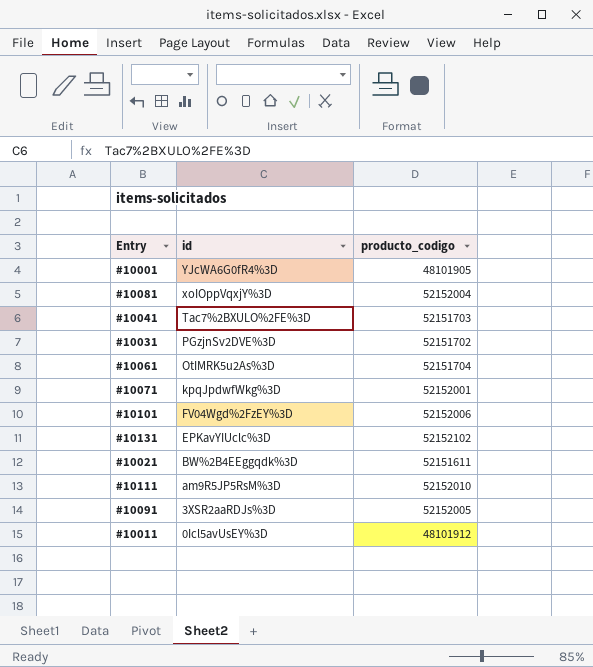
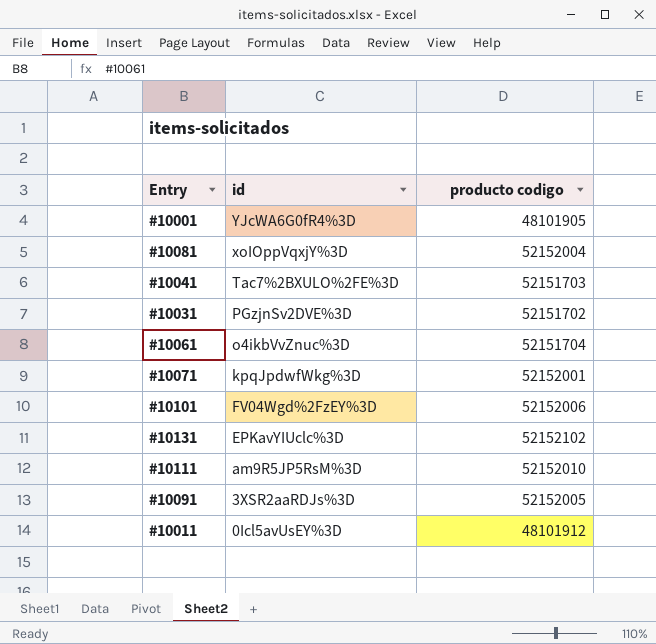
column name: producto_codigo -> producto codigo
row #10021: BW%2B4EEggqdk%3D | 52151611 -> none
#10061 | id: OtIMRK5u2As%3D -> o4ikbVvZnuc%3D

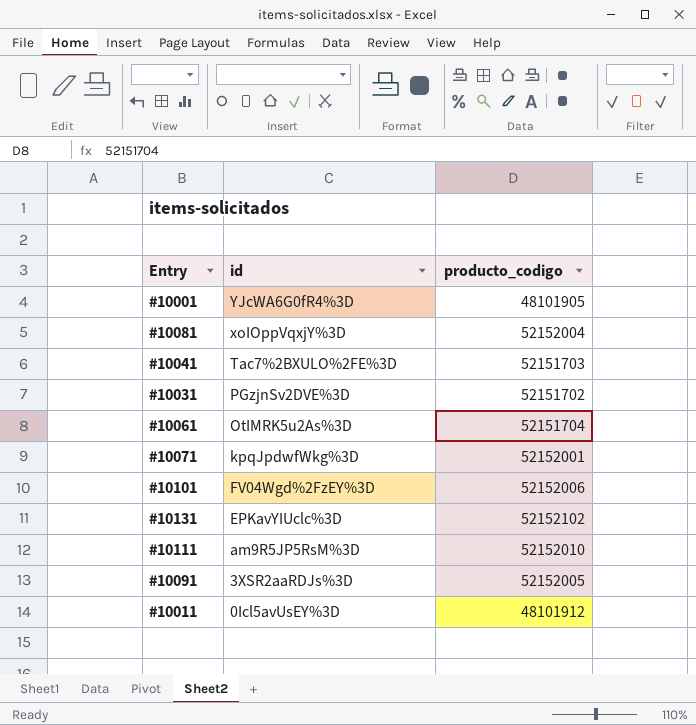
column name: producto codigo -> producto_codigo
#10061 | id: o4ikbVvZnuc%3D -> OtIMRK5u2As%3D

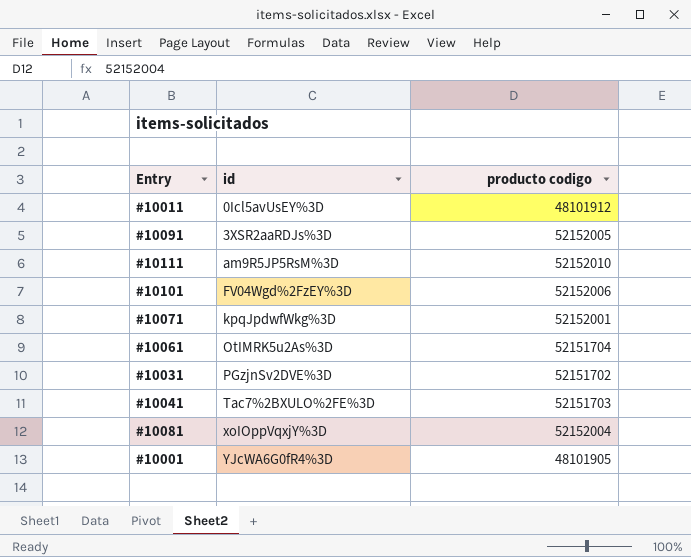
row order: id descending -> id ascending
column name: producto_codigo -> producto codigo
row #10131: EPKavYIUclc%3D | 52152102 -> none

